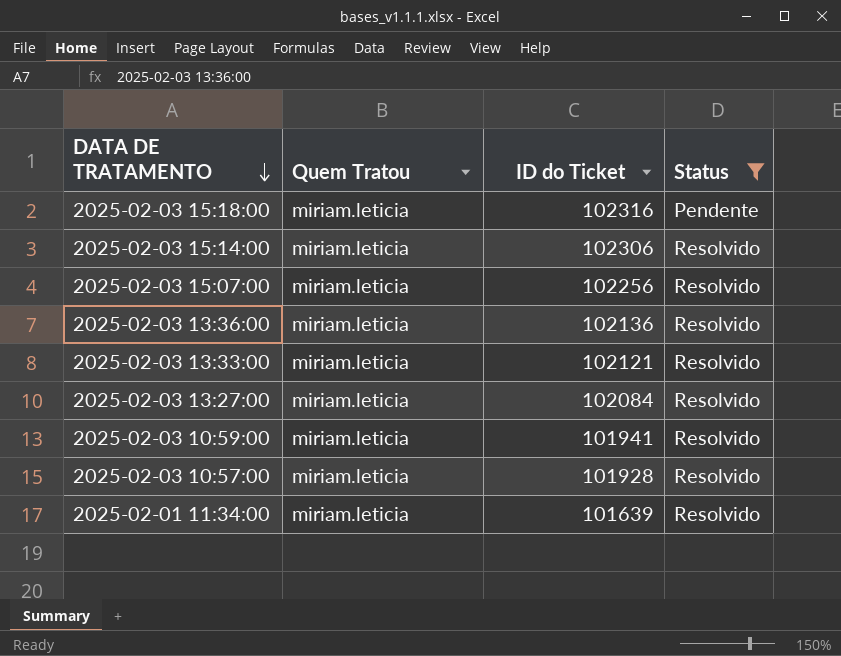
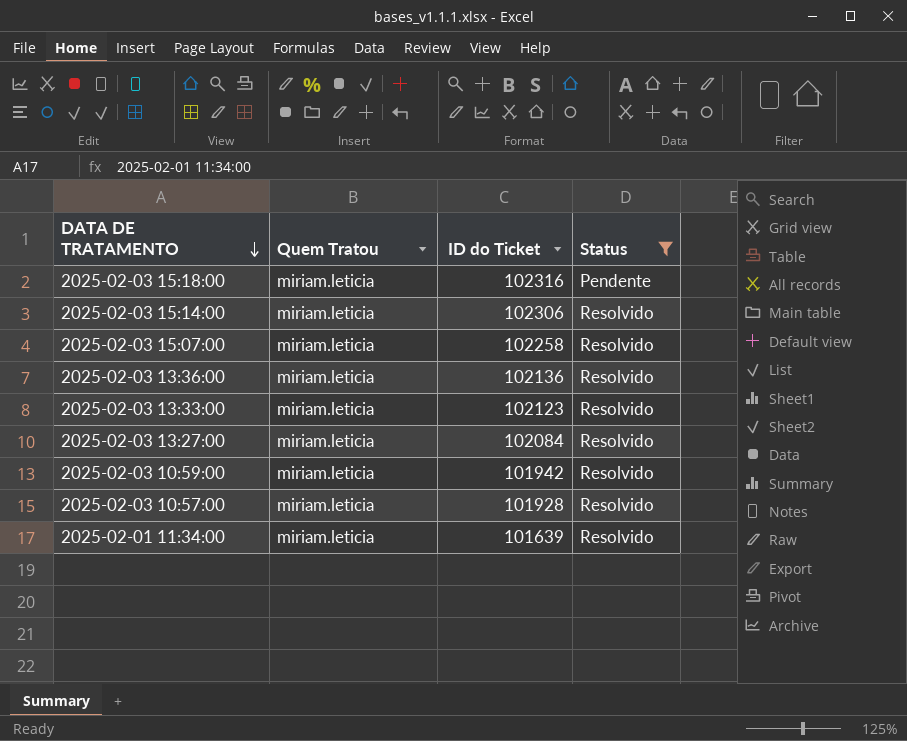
2025-02-03 15:07:00 | ID do Ticket: 102256 -> 102258
2025-02-03 13:33:00 | ID do Ticket: 102121 -> 102123
2025-02-03 10:59:00 | ID do Ticket: 101941 -> 101942

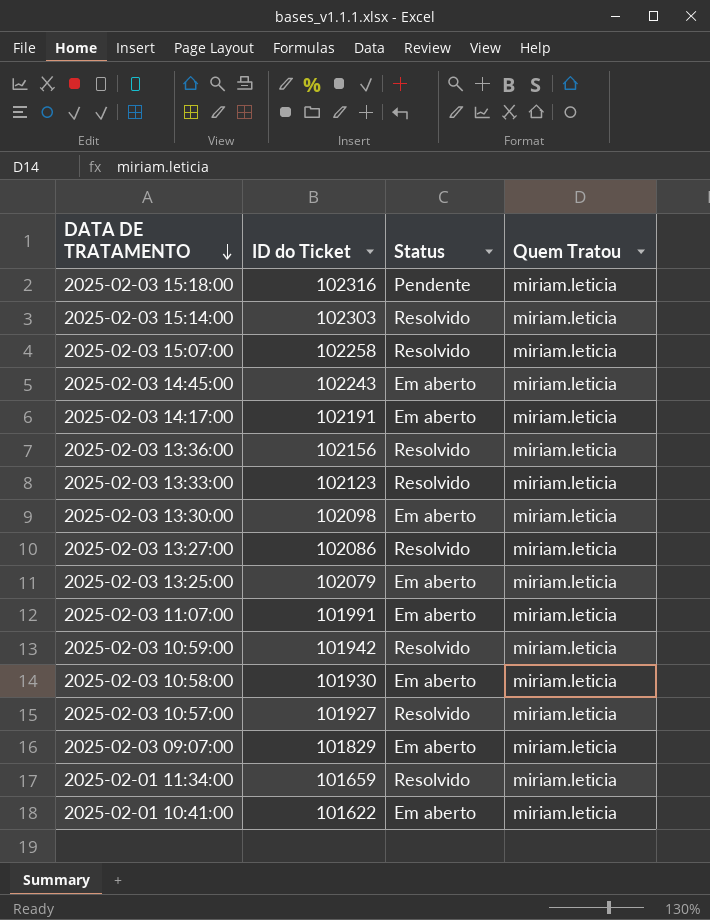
filter: Status != Em aberto -> none
column Quem Tratou | position: 2 -> 4
2025-02-03 15:14:00 | ID do Ticket: 102306 -> 102303
2025-02-03 13:36:00 | ID do Ticket: 102136 -> 102156
2025-02-03 13:27:00 | ID do Ticket: 102084 -> 102086
2025-02-03 10:57:00 | ID do Ticket: 101928 -> 101927
2025-02-01 11:34:00 | ID do Ticket: 101639 -> 101659

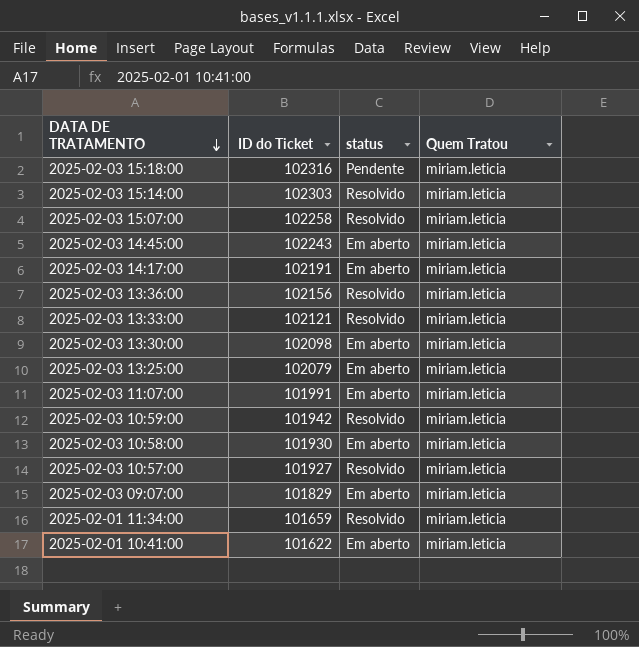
column name: Status -> status
row 2025-02-03 13:27:00: 102086 | Resolvido | miriam.leticia -> none
2025-02-03 13:33:00 | ID do Ticket: 102123 -> 102121

